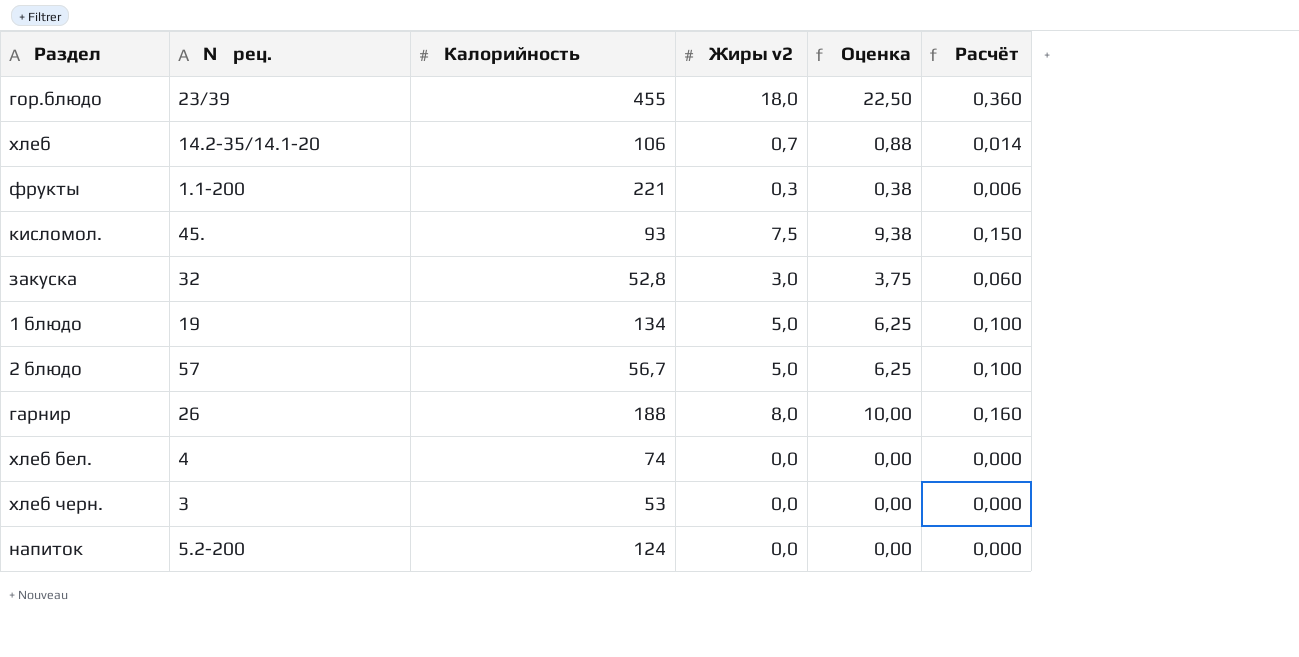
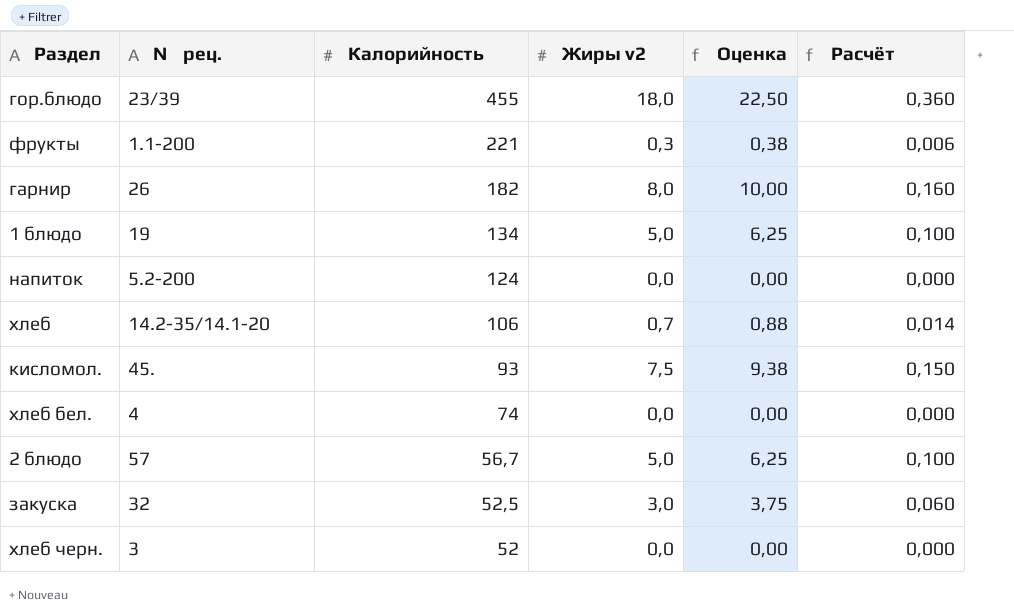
row order: none -> Калорийность descending
гарнир | Калорийность: 188 -> 182
закуска | Калорийность: 52,8 -> 52,5
хлеб черн. | Калорийность: 53 -> 52

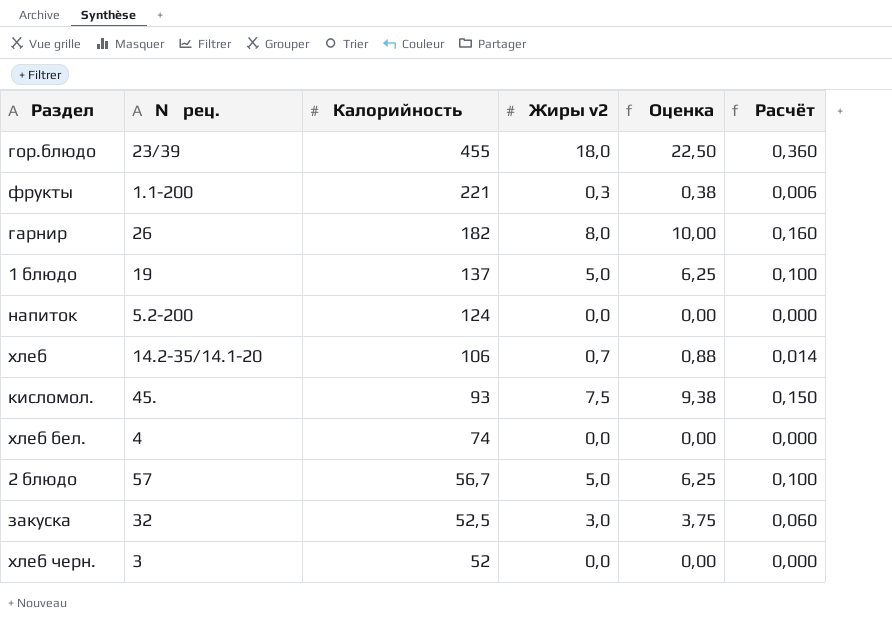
1 блюдо | Калорийность: 134 -> 137

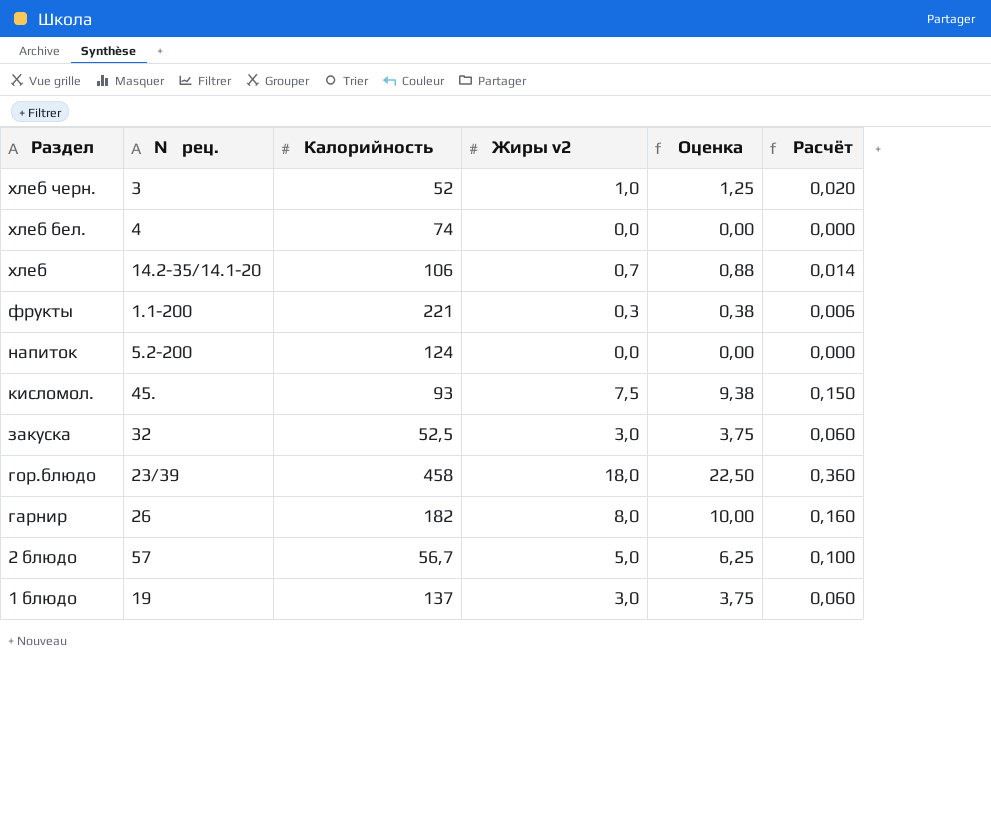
row order: Калорийность descending -> Раздел descending
хлеб черн. | Жиры v2: 0,0 -> 1,0
хлеб черн. | Оценка: 0,00 -> 1,25
хлеб черн. | Расчёт: 0,000 -> 0,020
гор.блюдо | Калорийность: 455 -> 458
1 блюдо | Жиры v2: 5,0 -> 3,0
1 блюдо | Оценка: 6,25 -> 3,75
1 блюдо | Расчёт: 0,100 -> 0,060

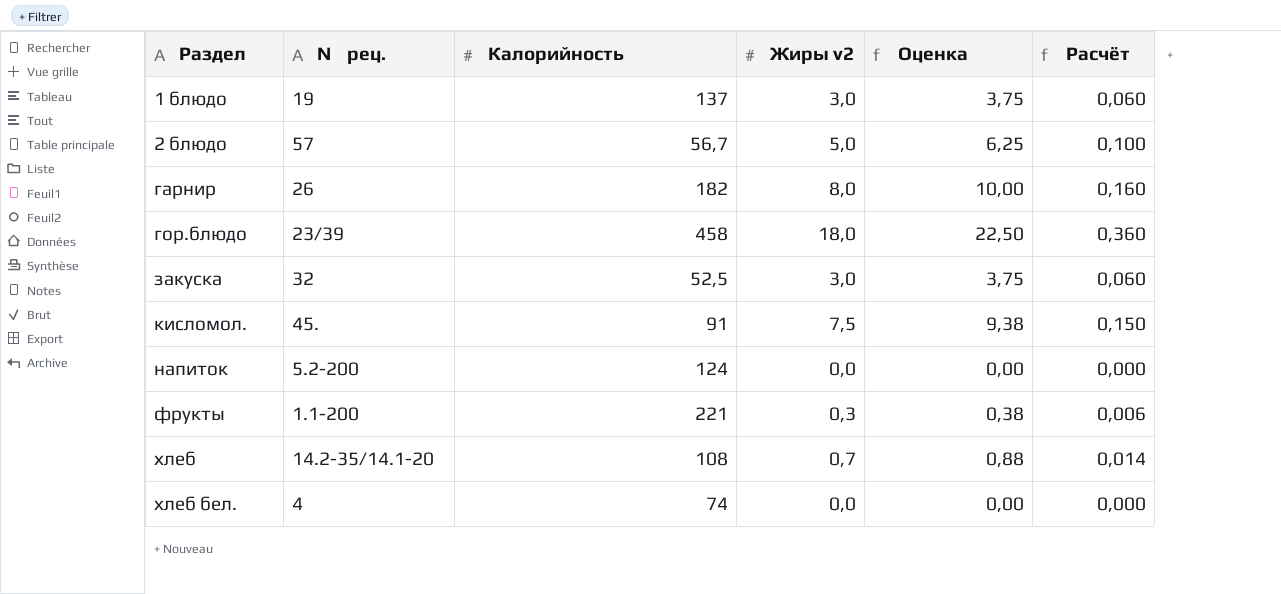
row order: Раздел descending -> Раздел ascending
row хлеб черн.: 3 | 52 | 1,0 | 1,25 | 0,020 -> none
кисломол. | Калорийность: 93 -> 91
хлеб | Калорийность: 106 -> 108

